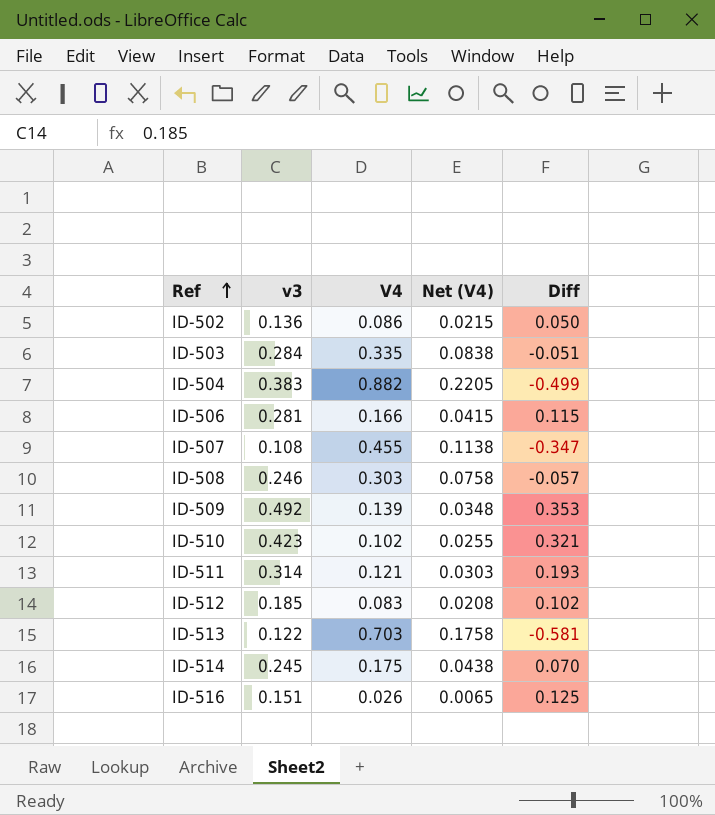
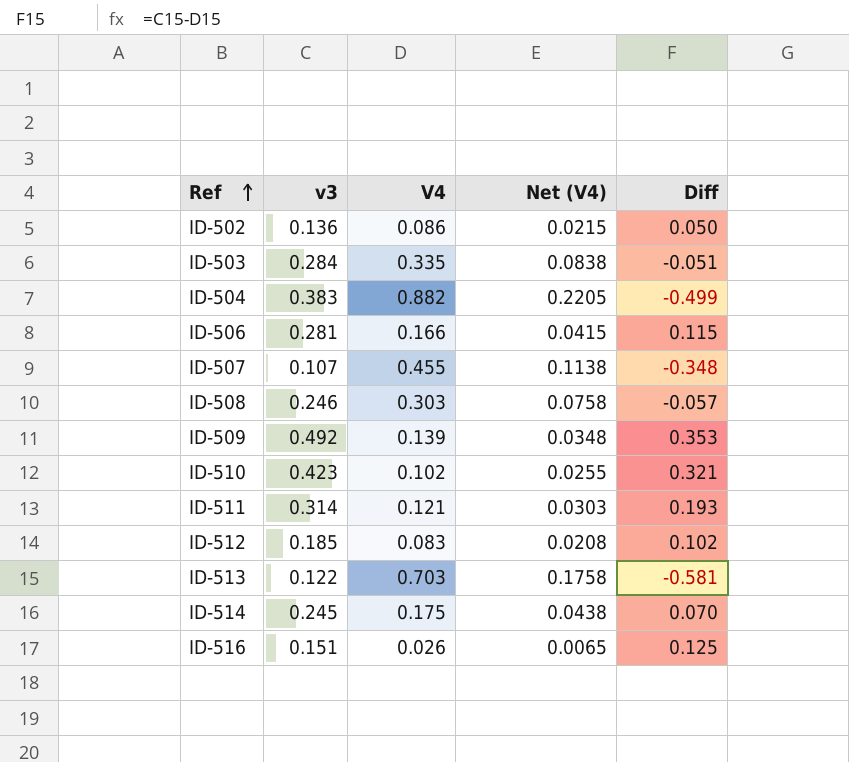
ID-507 | v3: 0.108 -> 0.107
ID-507 | Diff: -0.347 -> -0.348

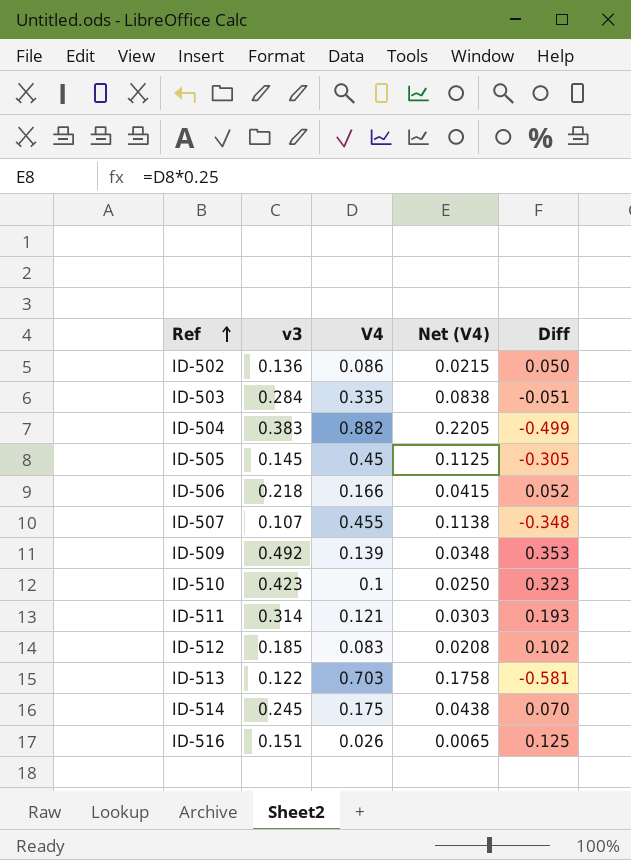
row ID-508: 0.246 | 0.303 | 0.0758 | -0.057 -> none
row ID-505: none -> 0.145 | 0.45 | 0.1125 | -0.305
ID-506 | v3: 0.281 -> 0.218
ID-506 | Diff: 0.115 -> 0.052
ID-510 | V4: 0.102 -> 0.1
ID-510 | Net (V4): 0.0255 -> 0.0250
ID-510 | Diff: 0.321 -> 0.323

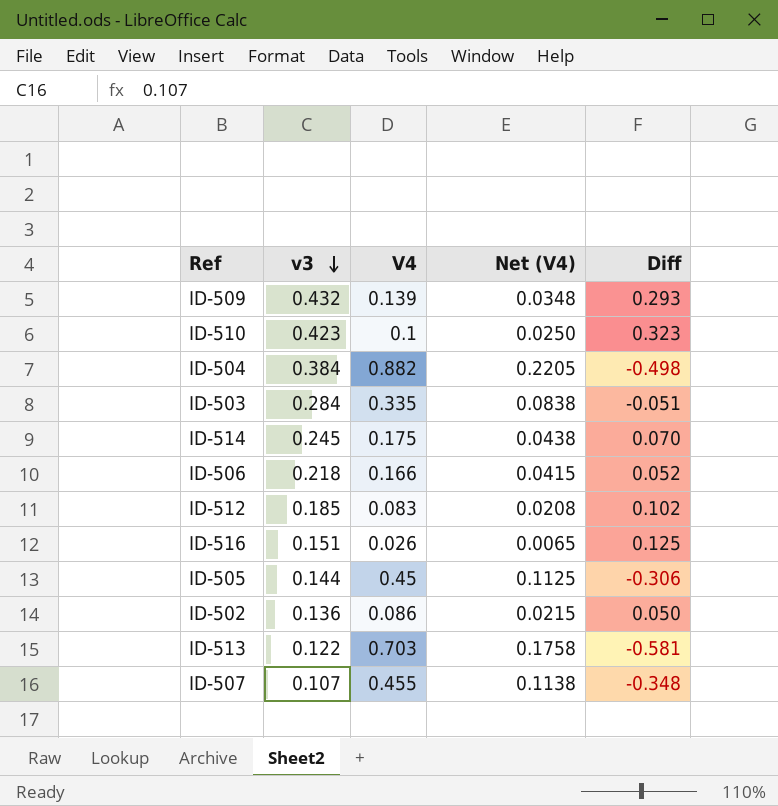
row order: Ref ascending -> v3 descending
row ID-511: 0.314 | 0.121 | 0.0303 | 0.193 -> none
ID-509 | v3: 0.492 -> 0.432
ID-509 | Diff: 0.353 -> 0.293
ID-504 | v3: 0.383 -> 0.384
ID-504 | Diff: -0.499 -> -0.498
ID-505 | v3: 0.145 -> 0.144
ID-505 | Diff: -0.305 -> -0.306

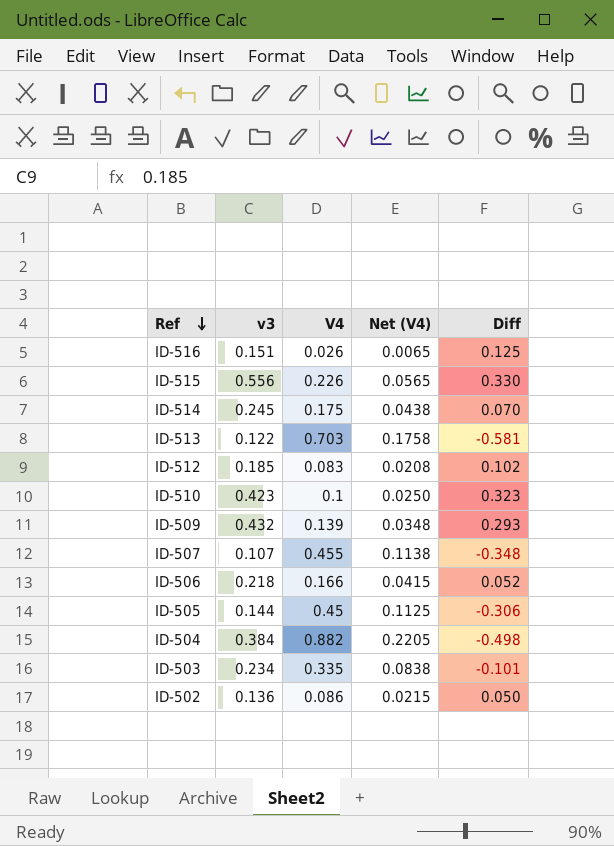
row order: v3 descending -> Ref descending
row ID-515: none -> 0.556 | 0.226 | 0.0565 | 0.330
ID-503 | v3: 0.284 -> 0.234
ID-503 | Diff: -0.051 -> -0.101

